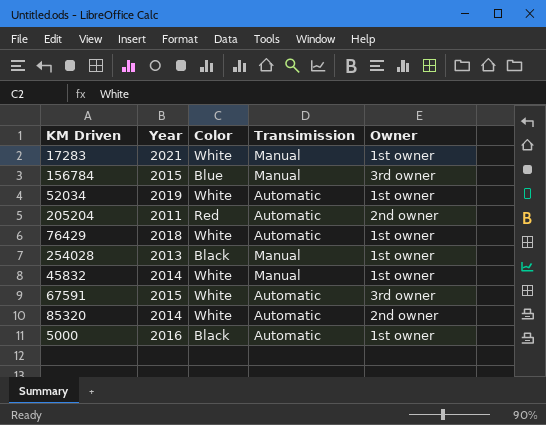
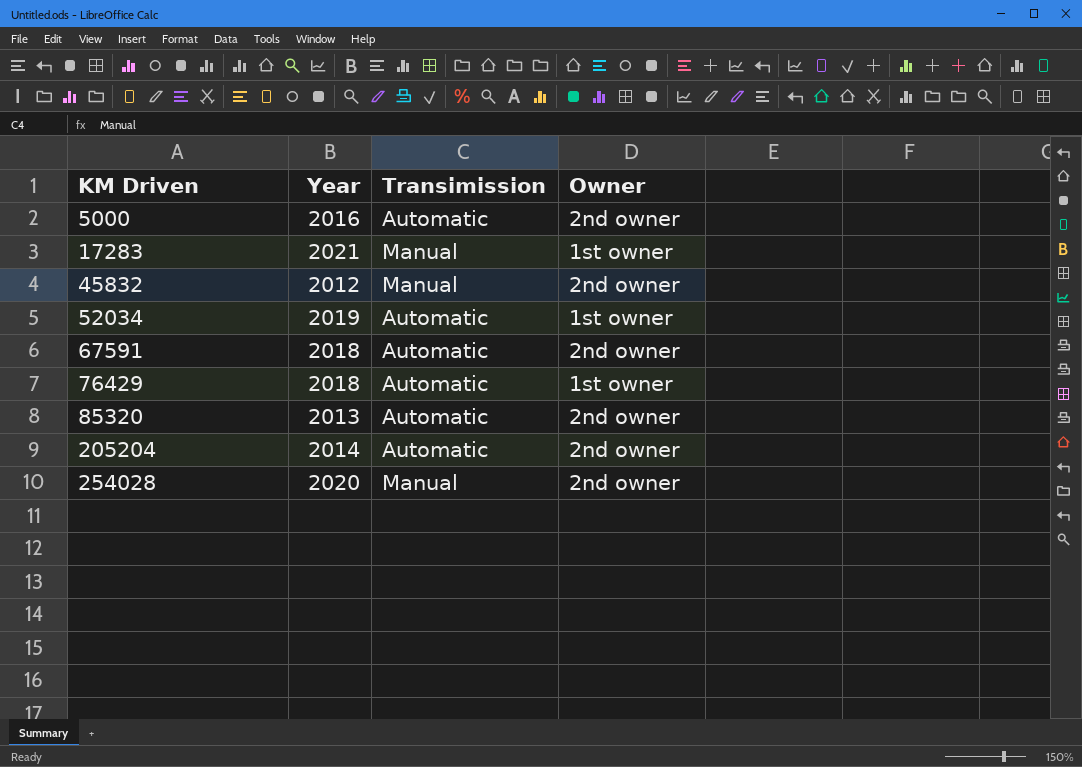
row order: none -> KM Driven ascending
column Color | position: 3 -> none
row 156784: 2015 | Blue | Manual | 3rd owner -> none
5000 | Owner: 1st owner -> 2nd owner
45832 | Year: 2014 -> 2012
45832 | Owner: 1st owner -> 2nd owner
67591 | Year: 2015 -> 2018
67591 | Owner: 3rd owner -> 2nd owner
85320 | Year: 2014 -> 2013
205204 | Year: 2011 -> 2014
254028 | Year: 2013 -> 2020
254028 | Owner: 1st owner -> 2nd owner

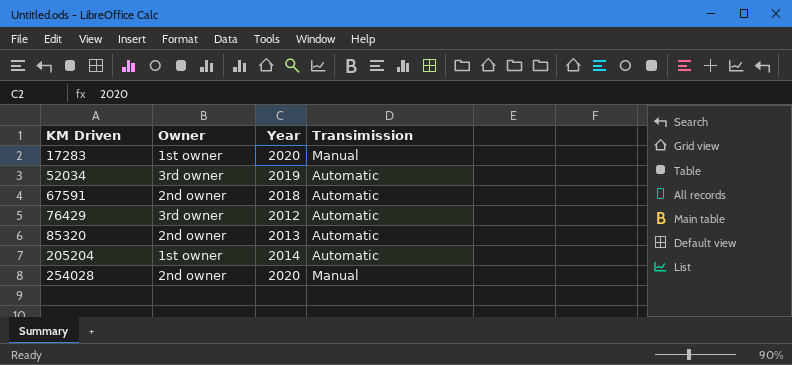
column Owner | position: 4 -> 2
row 5000: 2016 | Automatic | 2nd owner -> none
row 45832: 2012 | Manual | 2nd owner -> none
17283 | Year: 2021 -> 2020
52034 | Owner: 1st owner -> 3rd owner
76429 | Owner: 1st owner -> 3rd owner
76429 | Year: 2018 -> 2012
205204 | Owner: 2nd owner -> 1st owner

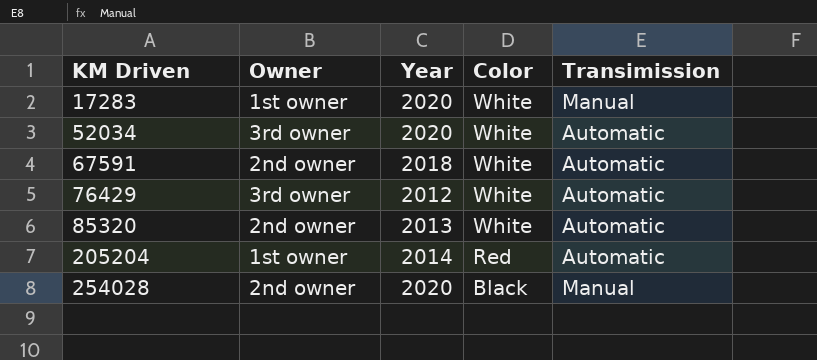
column Color | position: none -> 4
52034 | Year: 2019 -> 2020

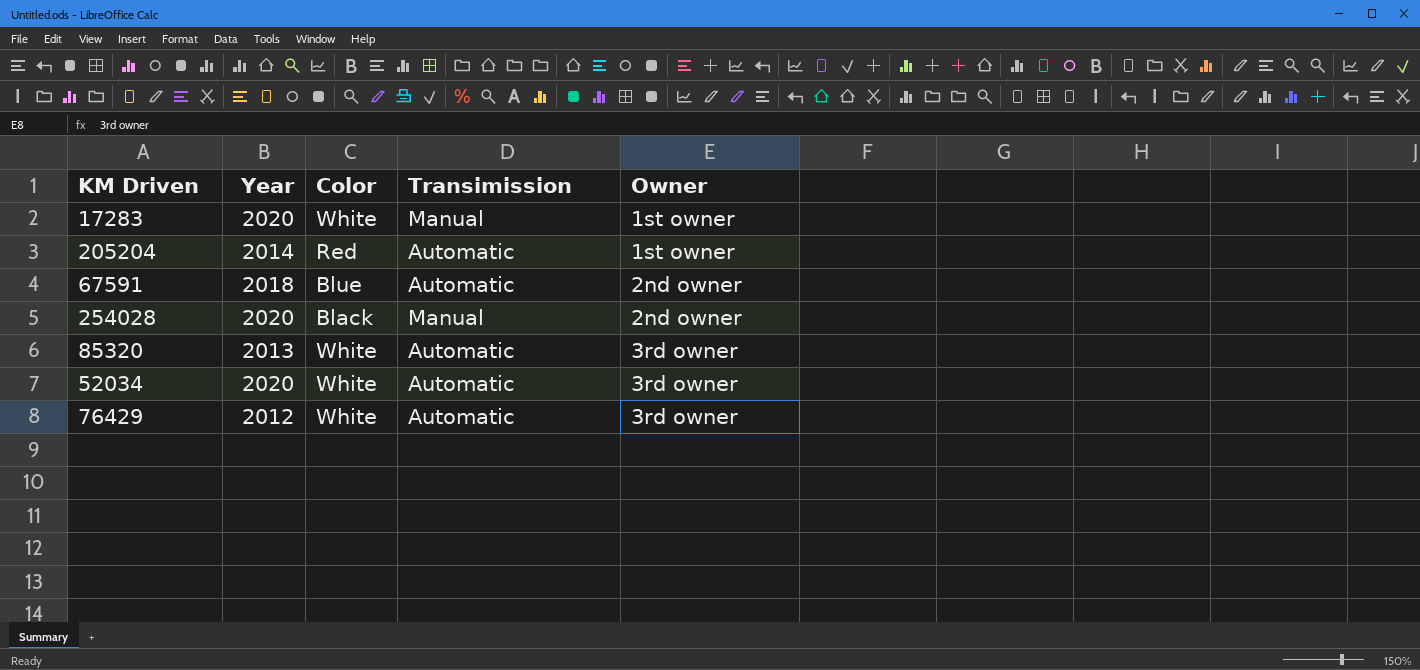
row order: KM Driven ascending -> Owner ascending
column Owner | position: 2 -> 5
67591 | Color: White -> Blue
85320 | Owner: 2nd owner -> 3rd owner

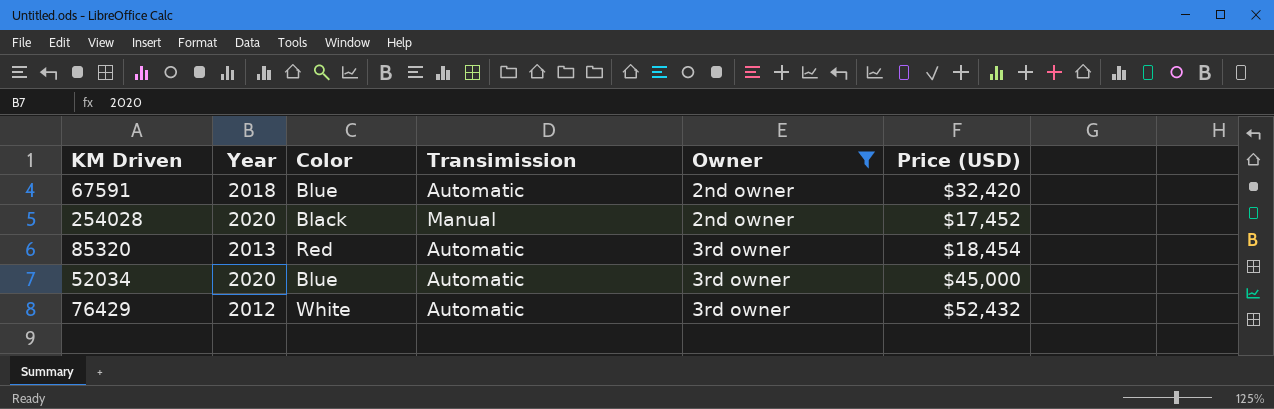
filter: none -> Owner != 1st owner
column Price (USD) | position: none -> 6
85320 | Color: White -> Red
52034 | Color: White -> Blue

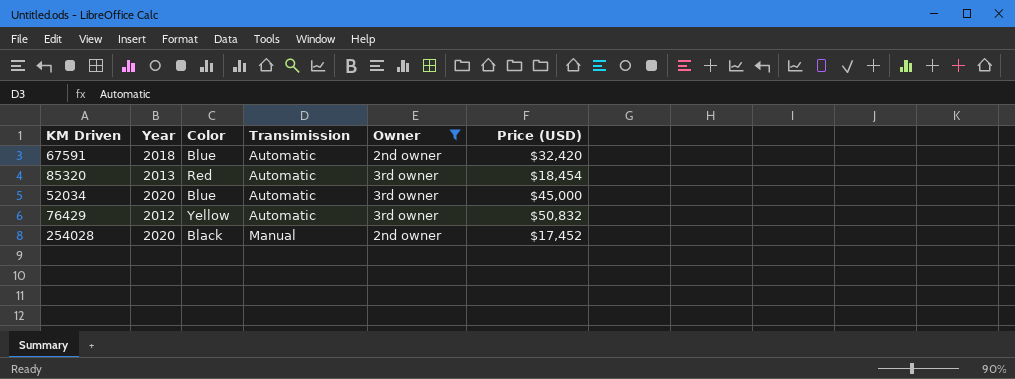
row order: Owner ascending -> Transimission ascending
76429 | Color: White -> Yellow
76429 | Price (USD): $52,432 -> $50,832

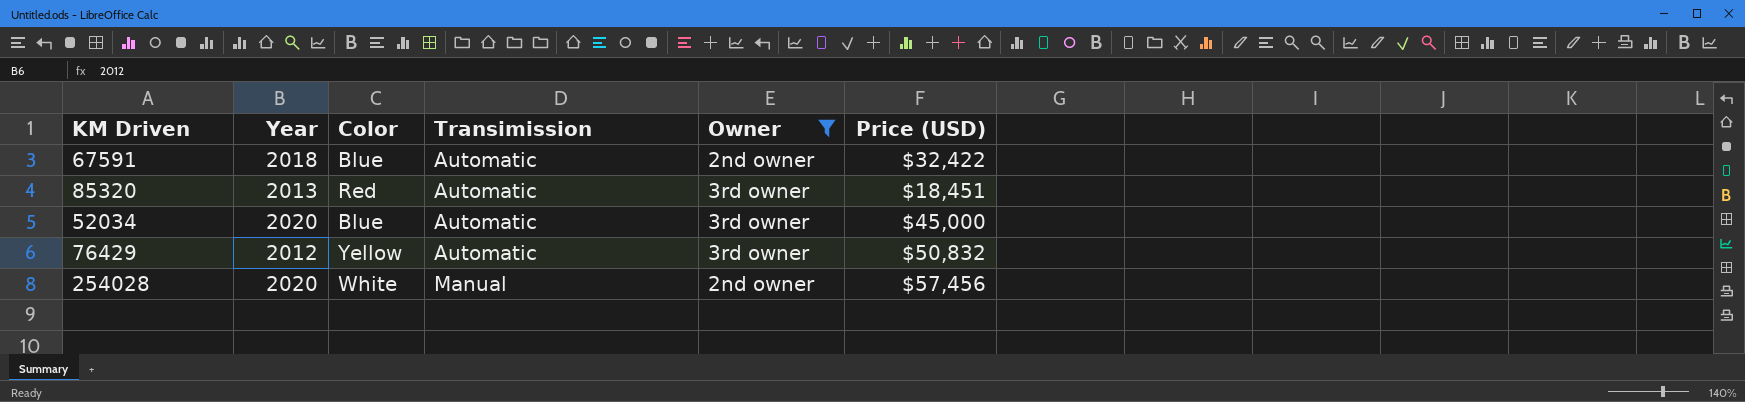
67591 | Price (USD): $32,420 -> $32,422
85320 | Price (USD): $18,454 -> $18,451
254028 | Color: Black -> White
254028 | Price (USD): $17,452 -> $57,456

